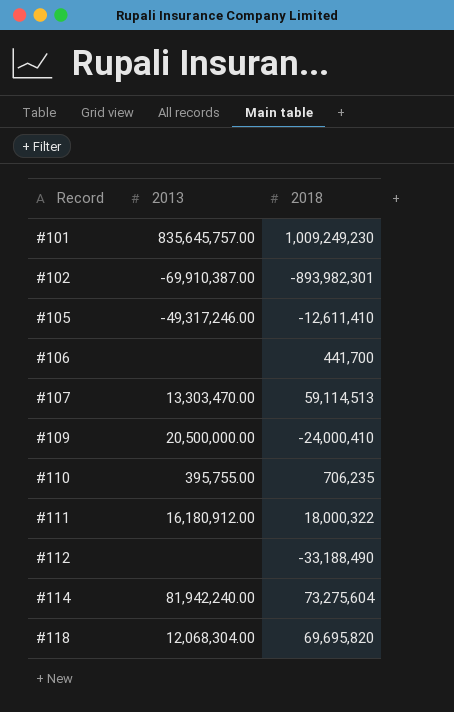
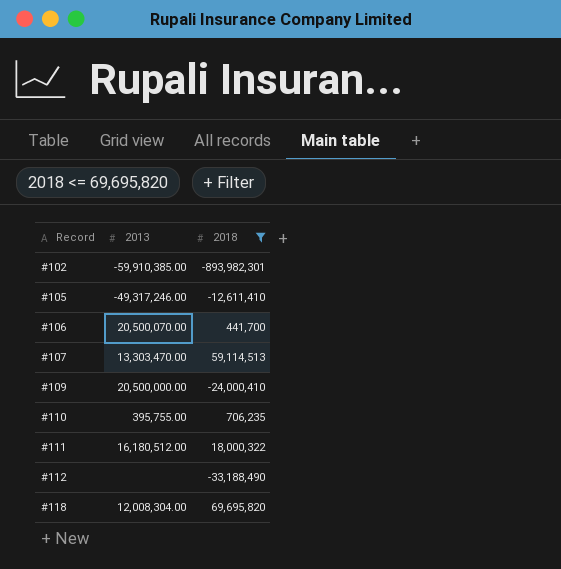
filter: none -> 2018 <= 69,695,820
#102 | 2013: -69,910,387.00 -> -59,910,385.00
#106 | 2013: none -> 20,500,070.00
#111 | 2013: 16,180,912.00 -> 16,180,512.00
#118 | 2013: 12,068,304.00 -> 12,008,304.00

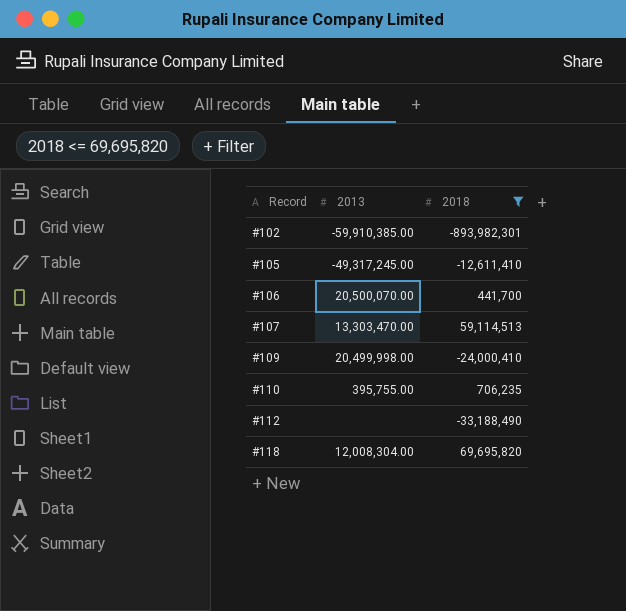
row #111: 16,180,512.00 | 18,000,322 -> none
#105 | 2013: -49,317,246.00 -> -49,317,245.00
#109 | 2013: 20,500,000.00 -> 20,499,998.00

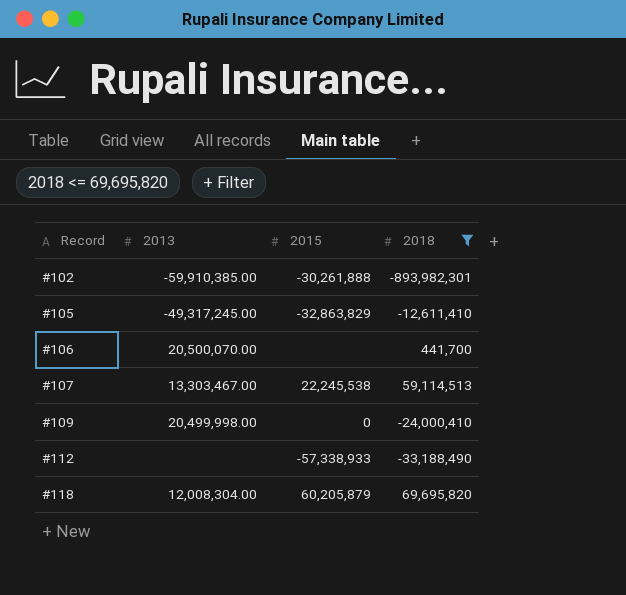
column 2015 | position: none -> 3
row #110: 395,755.00 | 706,235 -> none
#107 | 2013: 13,303,470.00 -> 13,303,467.00

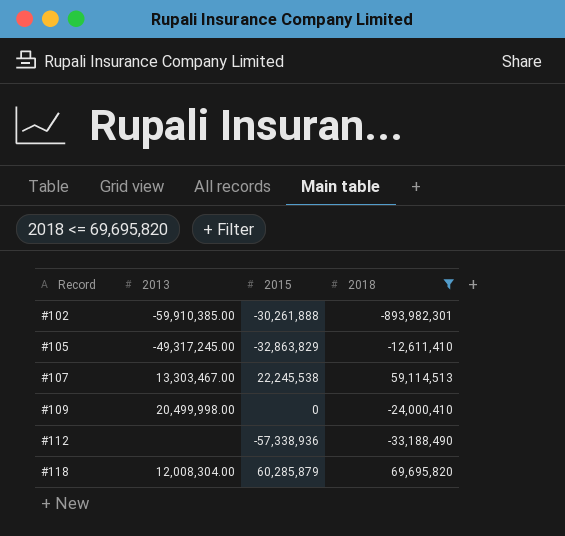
row #106: 20,500,070.00 | none | 441,700 -> none
#112 | 2015: -57,338,933 -> -57,338,936
#118 | 2015: 60,205,879 -> 60,285,879

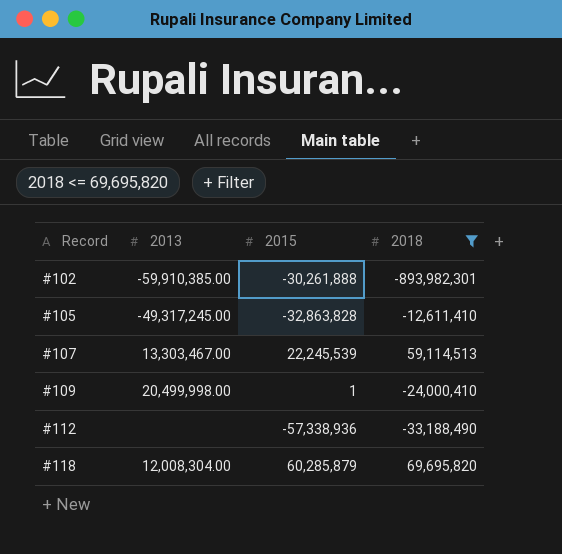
#105 | 2015: -32,863,829 -> -32,863,828
#107 | 2015: 22,245,538 -> 22,245,539
#109 | 2015: 0 -> 1

